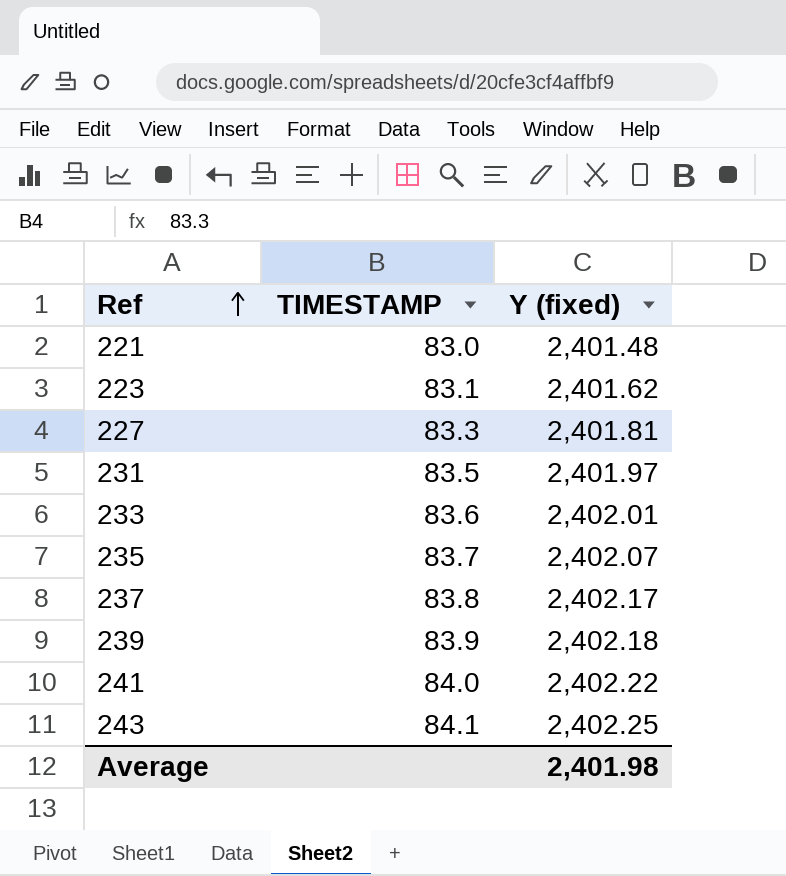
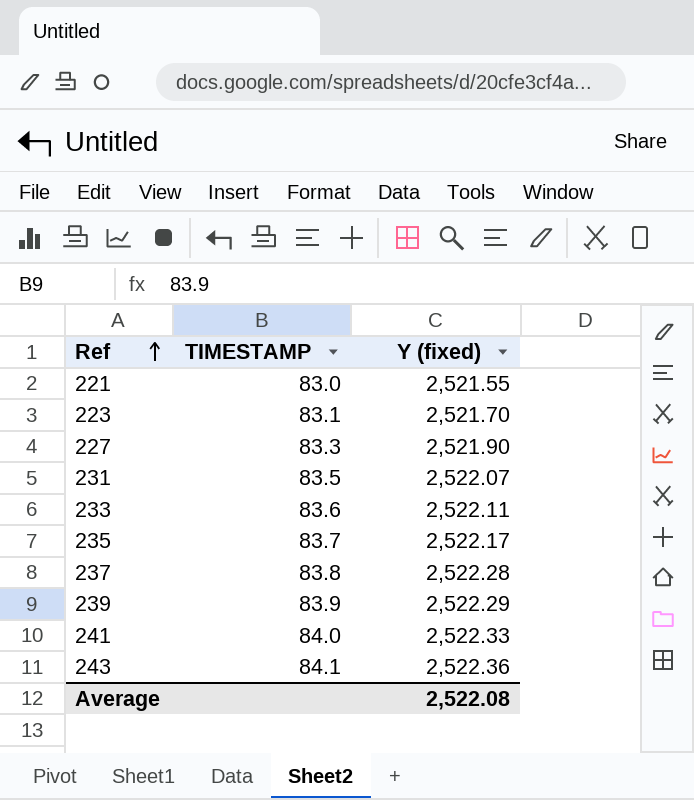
221 | Y (fixed): 2,401.48 -> 2,521.55
223 | Y (fixed): 2,401.62 -> 2,521.70
227 | Y (fixed): 2,401.81 -> 2,521.90
231 | Y (fixed): 2,401.97 -> 2,522.07
233 | Y (fixed): 2,402.01 -> 2,522.11
235 | Y (fixed): 2,402.07 -> 2,522.17
237 | Y (fixed): 2,402.17 -> 2,522.28
239 | Y (fixed): 2,402.18 -> 2,522.29
241 | Y (fixed): 2,402.22 -> 2,522.33
243 | Y (fixed): 2,402.25 -> 2,522.36
Average | Y (fixed): 2,401.98 -> 2,522.08

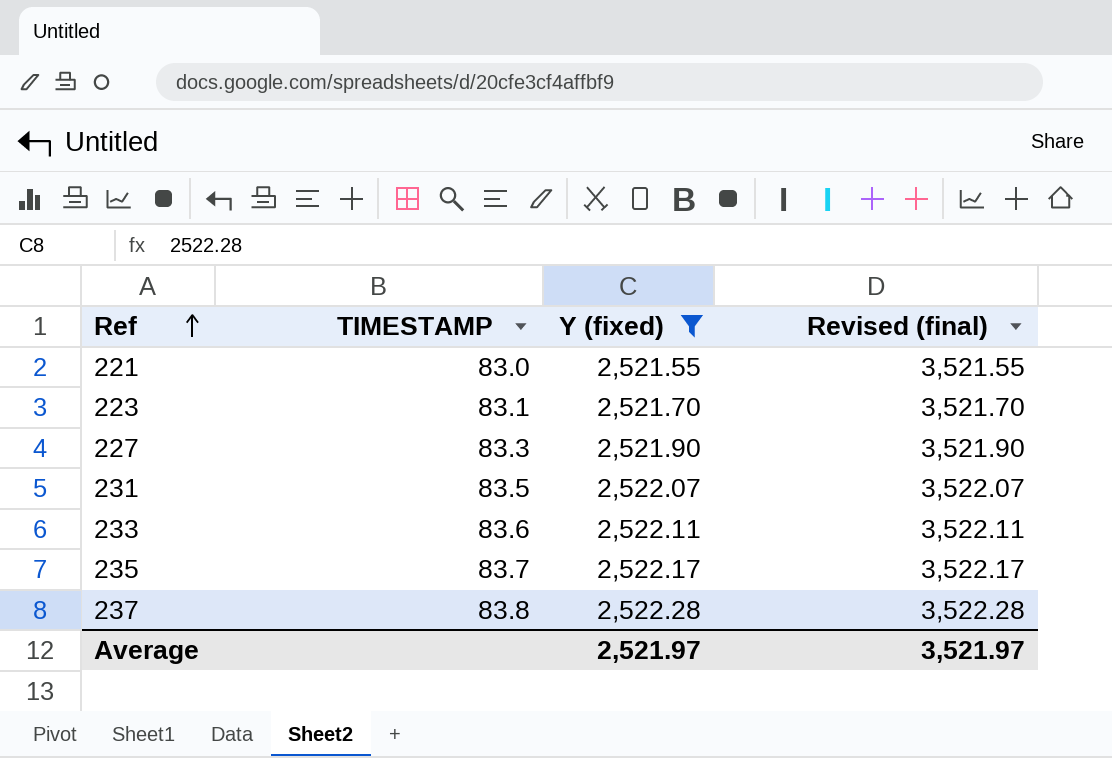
filter: none -> Y (fixed) <= 2,522.28
column Revised (final) | formula: none -> [Y (fixed)] + 1000
Average | Y (fixed): 2,522.08 -> 2,521.97

